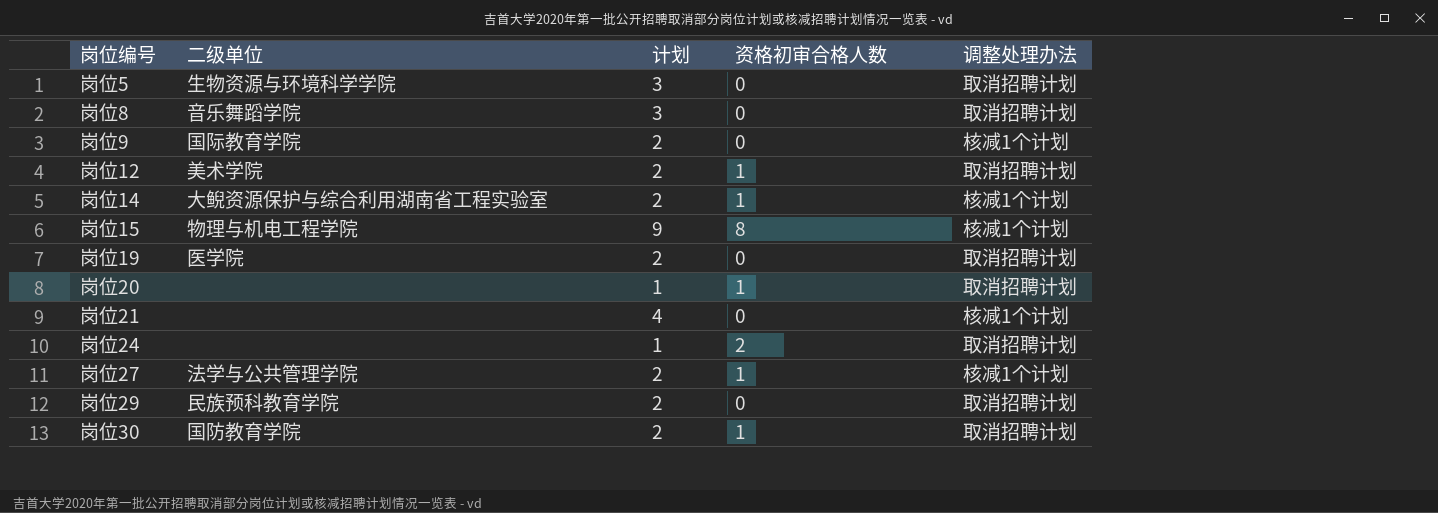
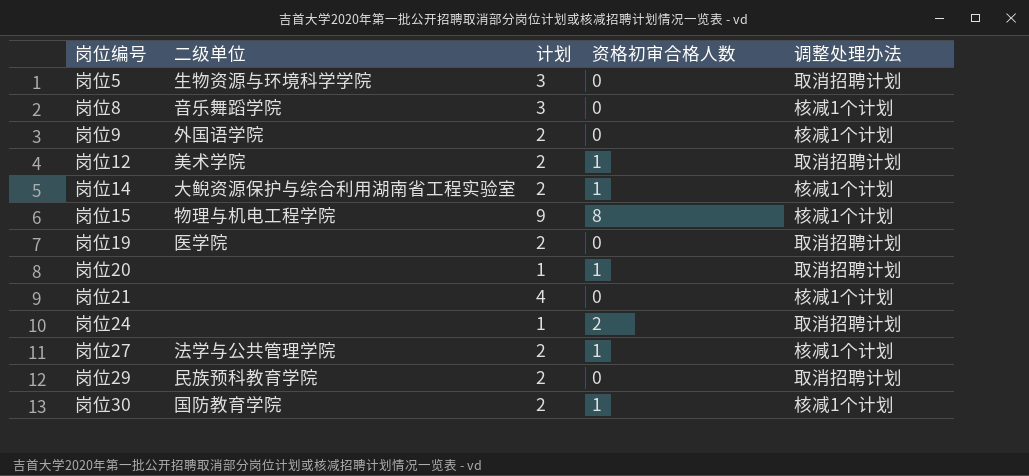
岗位8 | 调整处理办法: 取消招聘计划 -> 核减1个计划
岗位9 | 二级单位: 国际教育学院 -> 外国语学院
岗位30 | 调整处理办法: 取消招聘计划 -> 核减1个计划

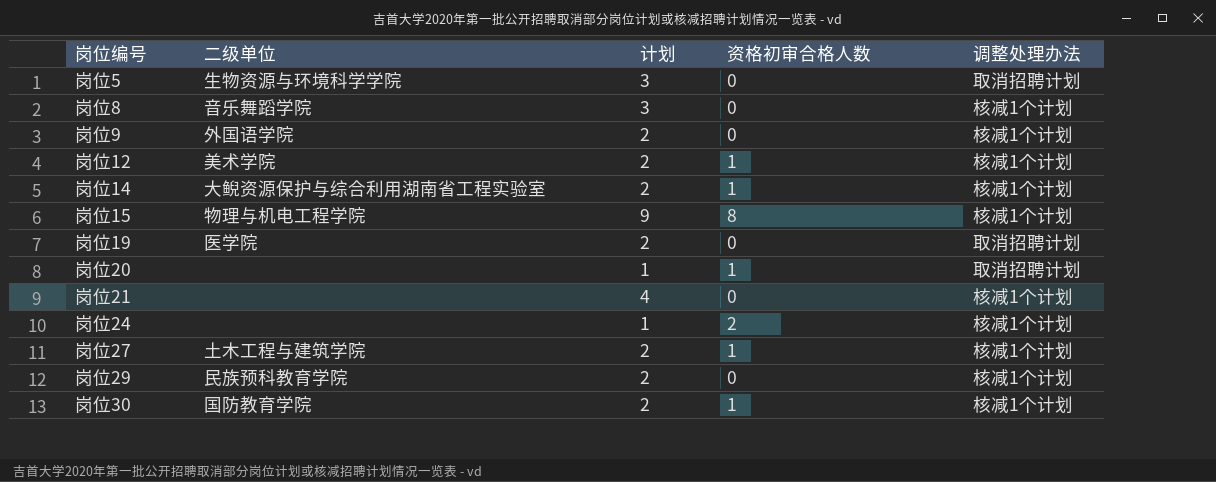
岗位12 | 调整处理办法: 取消招聘计划 -> 核减1个计划
岗位24 | 调整处理办法: 取消招聘计划 -> 核减1个计划
岗位27 | 二级单位: 法学与公共管理学院 -> 土木工程与建筑学院
岗位29 | 调整处理办法: 取消招聘计划 -> 核减1个计划

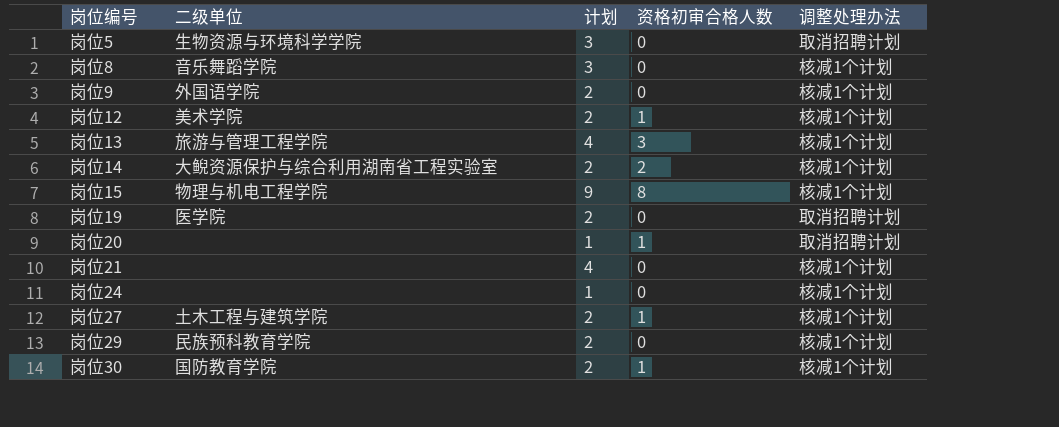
row 岗位13: none -> 旅游与管理工程学院 | 4 | 3 | 核减1个计划
岗位14 | 资格初审合格人数: 1 -> 2
岗位24 | 资格初审合格人数: 2 -> 0

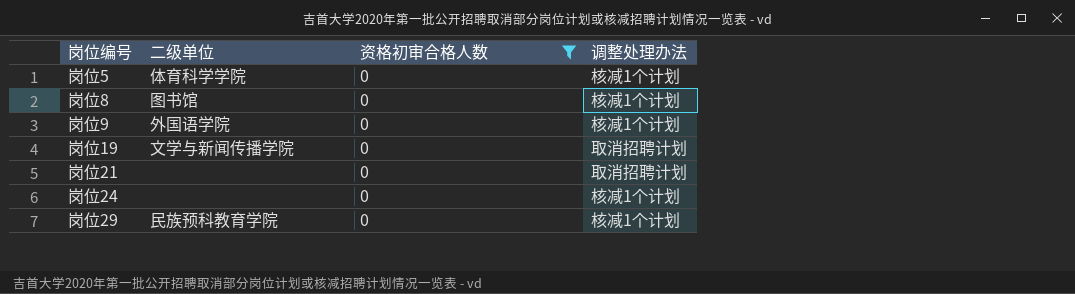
filter: none -> 资格初审合格人数 = 0
column 计划 | position: 3 -> none
岗位5 | 二级单位: 生物资源与环境科学学院 -> 体育科学学院
岗位5 | 调整处理办法: 取消招聘计划 -> 核减1个计划
岗位8 | 二级单位: 音乐舞蹈学院 -> 图书馆
岗位19 | 二级单位: 医学院 -> 文学与新闻传播学院
岗位21 | 调整处理办法: 核减1个计划 -> 取消招聘计划

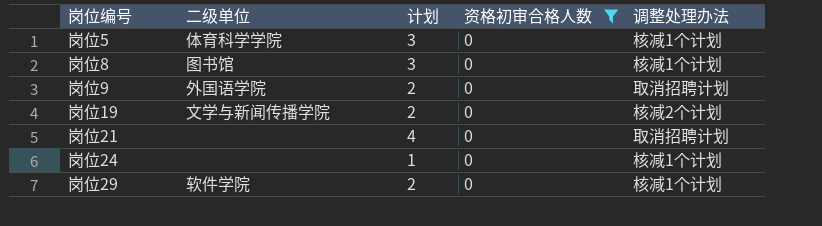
column 计划 | position: none -> 3
岗位9 | 调整处理办法: 核减1个计划 -> 取消招聘计划
岗位19 | 调整处理办法: 取消招聘计划 -> 核减2个计划
岗位29 | 二级单位: 民族预科教育学院 -> 软件学院

